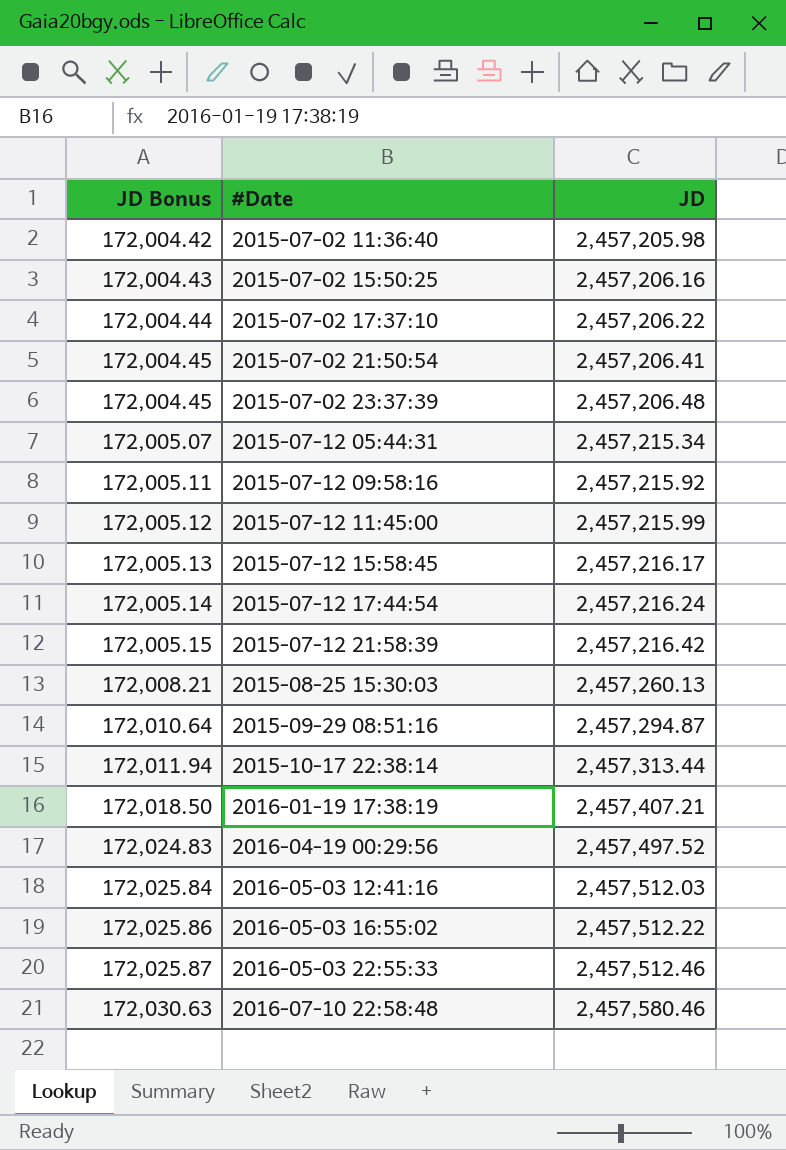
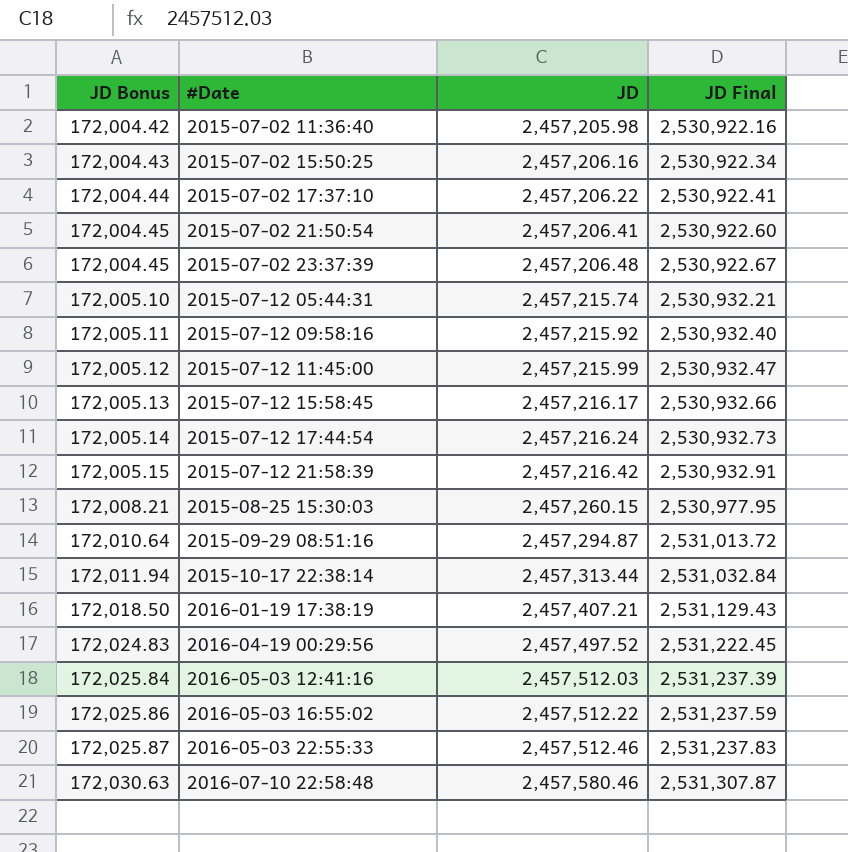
column JD Final | formula: none -> [JD] * 1.03
2015-07-12 05:44:31 | JD Bonus: 172,005.07 -> 172,005.10
2015-07-12 05:44:31 | JD: 2,457,215.34 -> 2,457,215.74
2015-08-25 15:30:03 | JD: 2,457,260.13 -> 2,457,260.15

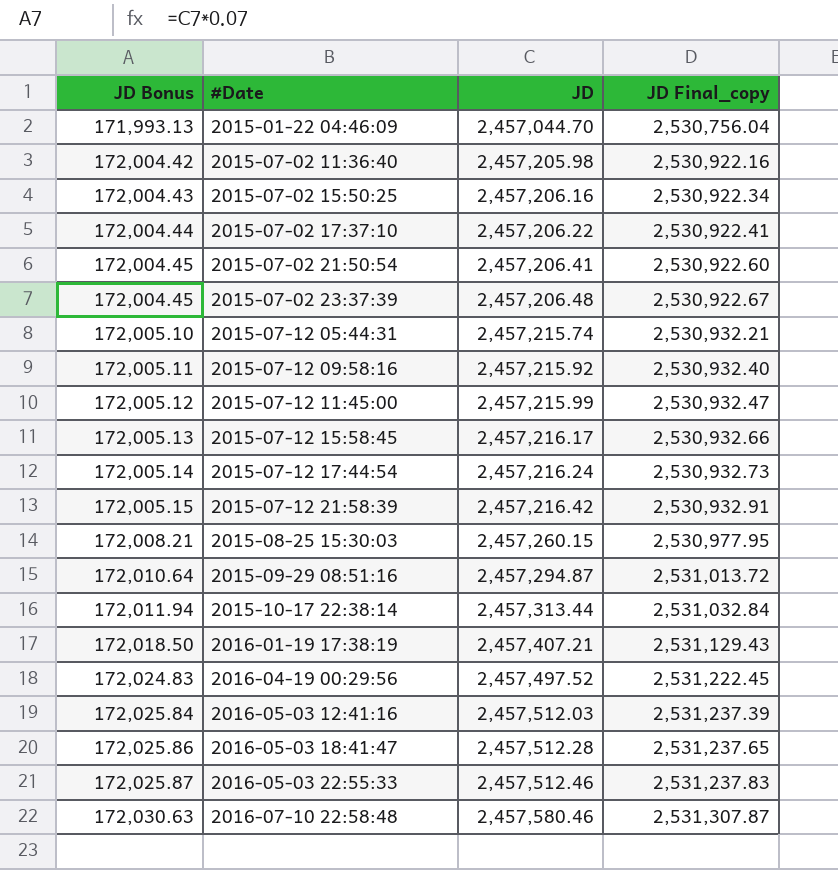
column name: JD Final -> JD Final_copy
row 2016-05-03 16:55:02: 172,025.86 | 2,457,512.22 | 2,531,237.59 -> none
row 2015-01-22 04:46:09: none -> 171,993.13 | 2,457,044.70 | 2,530,756.04
row 2016-05-03 18:41:47: none -> 172,025.86 | 2,457,512.28 | 2,531,237.65

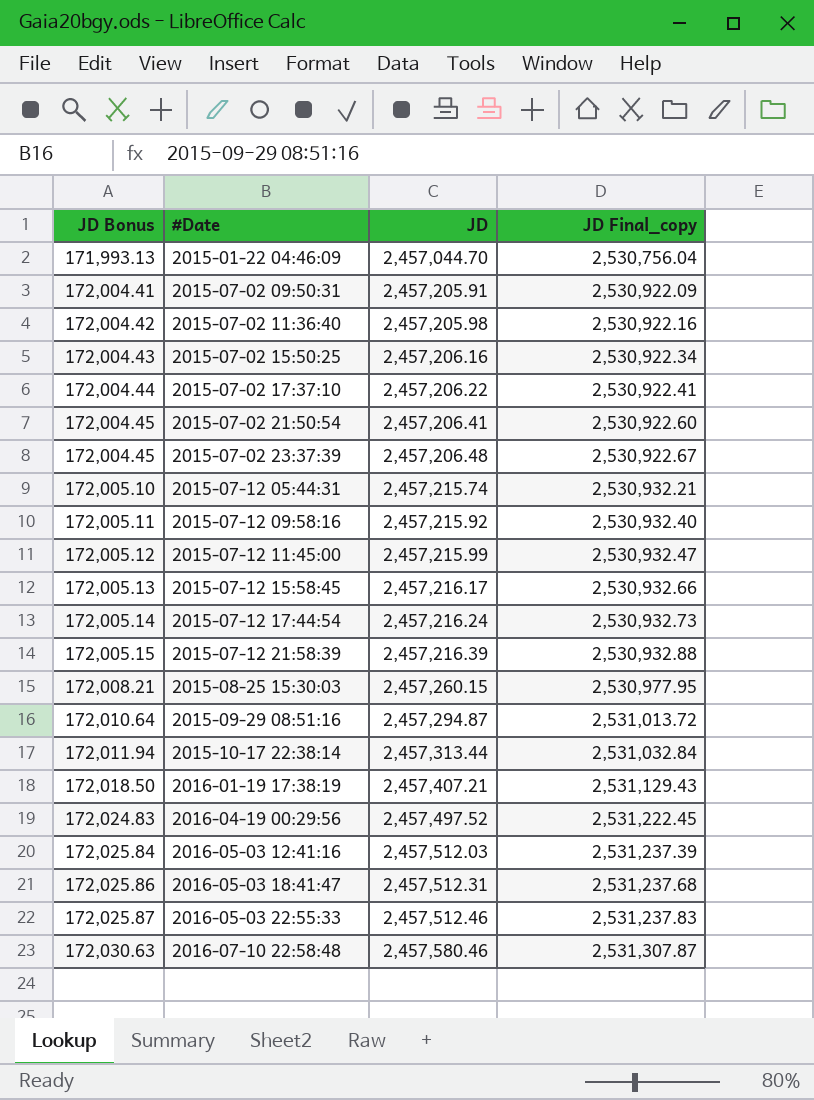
row 2015-07-02 09:50:31: none -> 172,004.41 | 2,457,205.91 | 2,530,922.09
2015-07-12 21:58:39 | JD: 2,457,216.42 -> 2,457,216.39
2015-07-12 21:58:39 | JD Final_copy: 2,530,932.91 -> 2,530,932.88
2016-05-03 18:41:47 | JD: 2,457,512.28 -> 2,457,512.31
2016-05-03 18:41:47 | JD Final_copy: 2,531,237.65 -> 2,531,237.68

